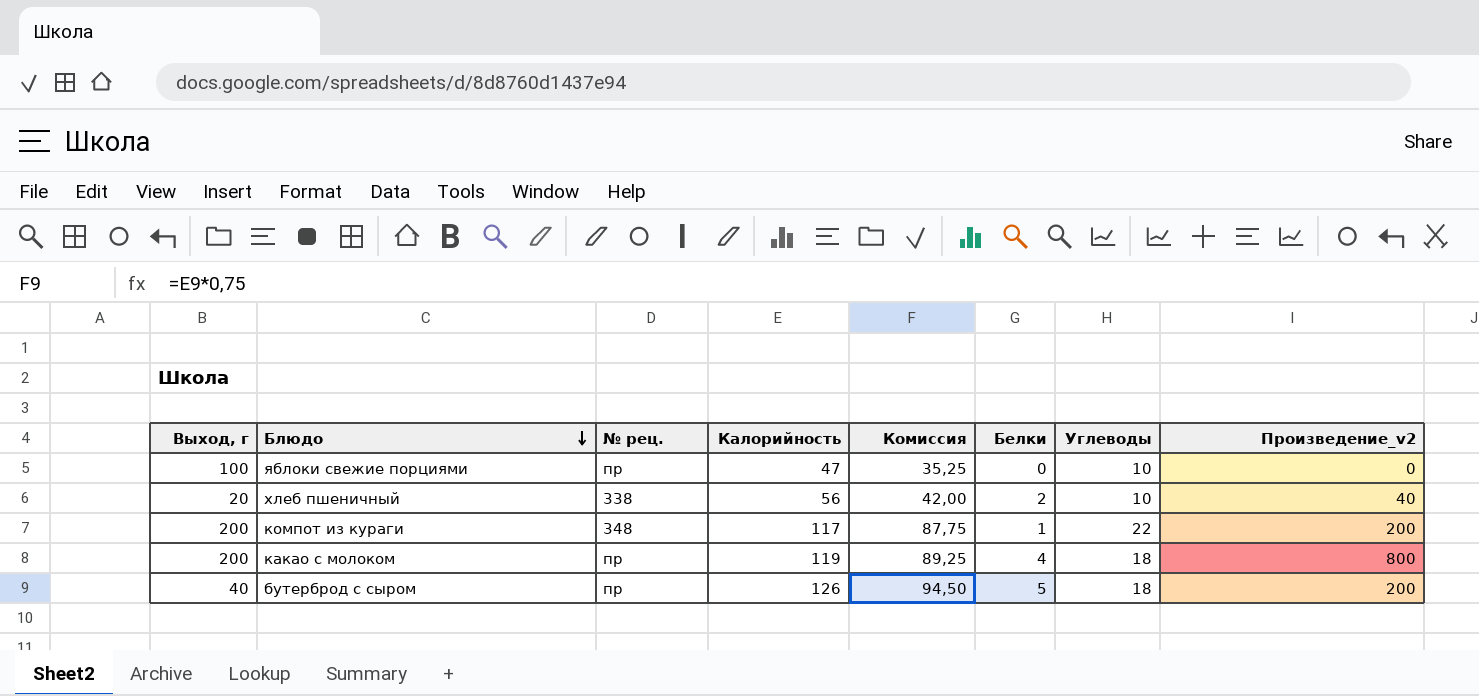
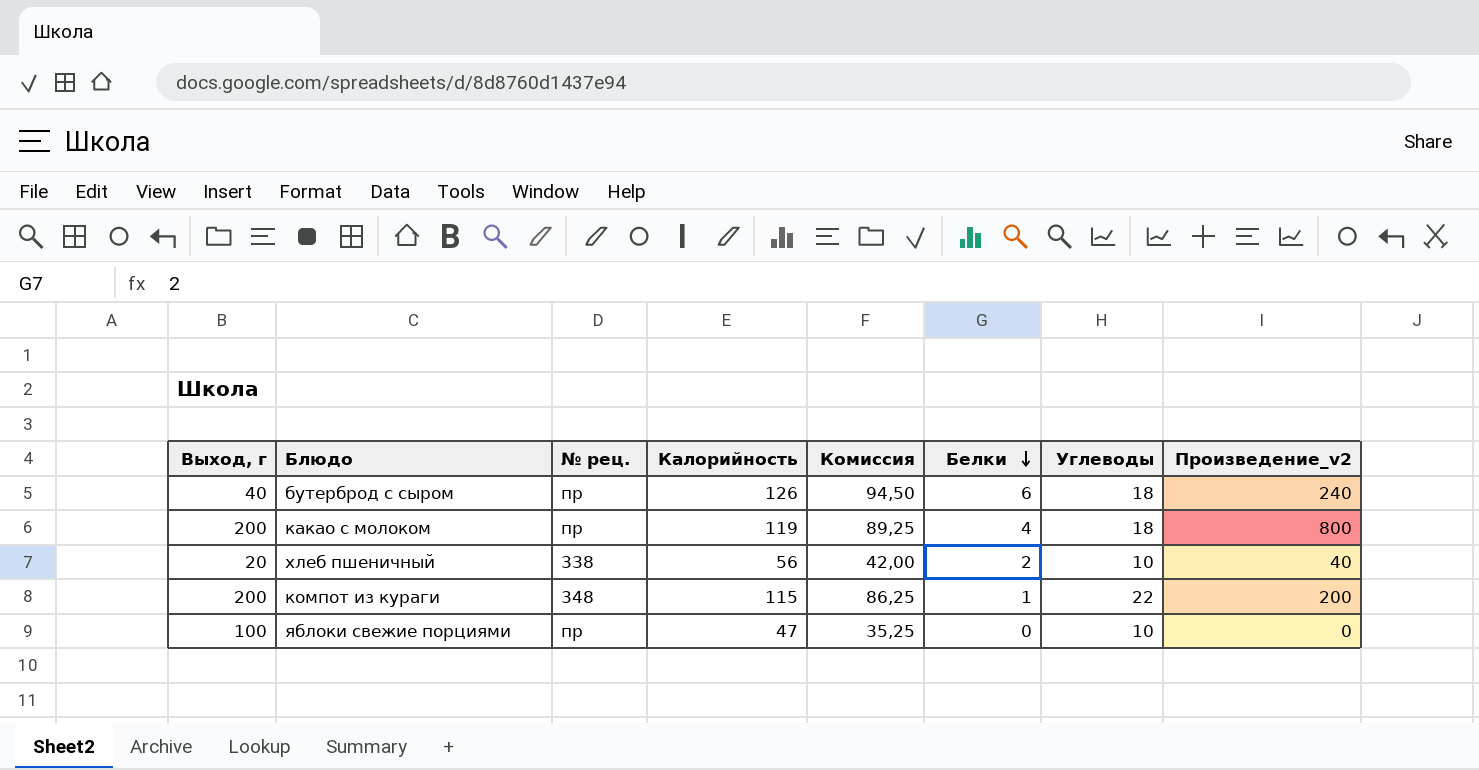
row order: Блюдо descending -> Белки descending
бутерброд с сыром | Белки: 5 -> 6
бутерброд с сыром | Произведение_v2: 200 -> 240
компот из кураги | Калорийность: 117 -> 115
компот из кураги | Комиссия: 87,75 -> 86,25

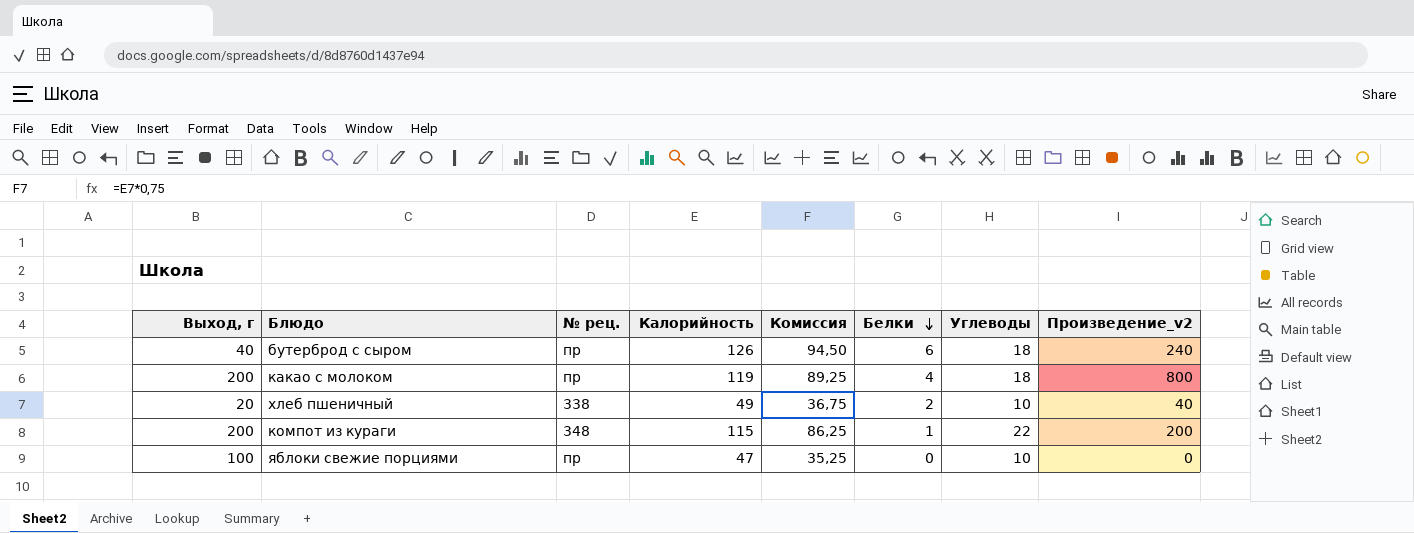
хлеб пшеничный | Калорийность: 56 -> 49
хлеб пшеничный | Комиссия: 42,00 -> 36,75

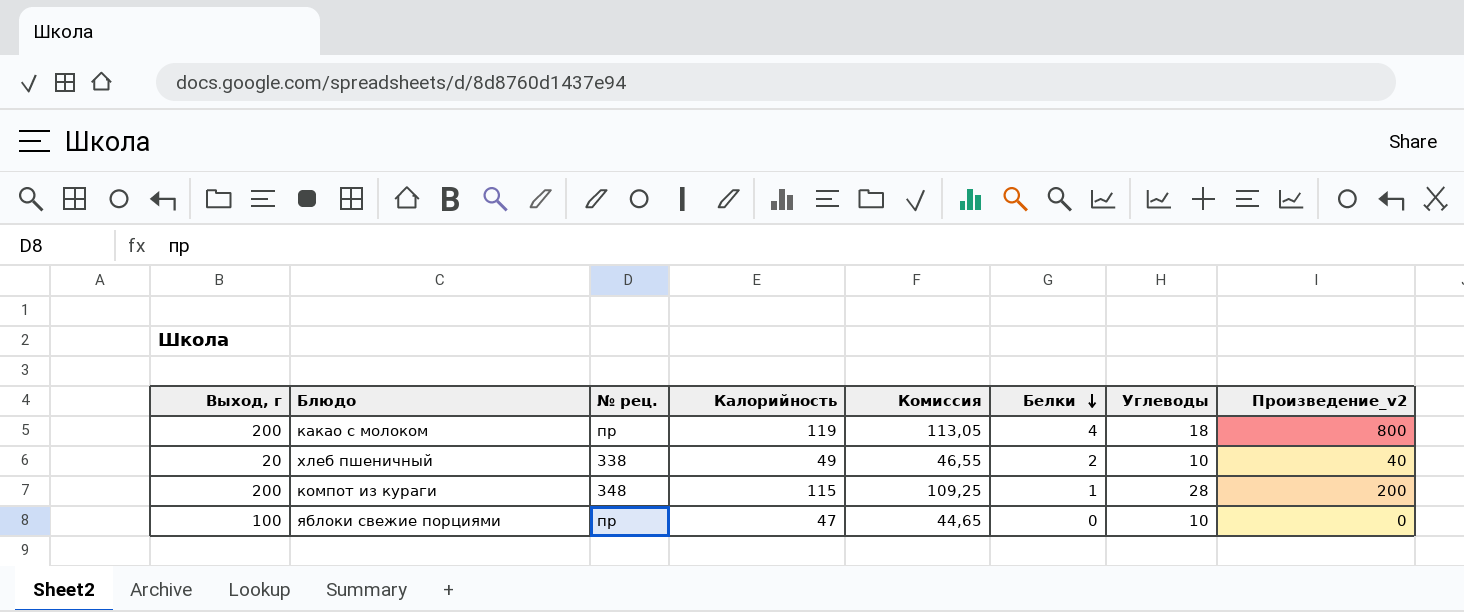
column Комиссия | formula: [Калорийность] * 0,75 -> [Калорийность] * 0,95
row бутерброд с сыром: 40 | пр | 126 | 94,50 | 6 | 18 | 240 -> none
компот из кураги | Углеводы: 22 -> 28

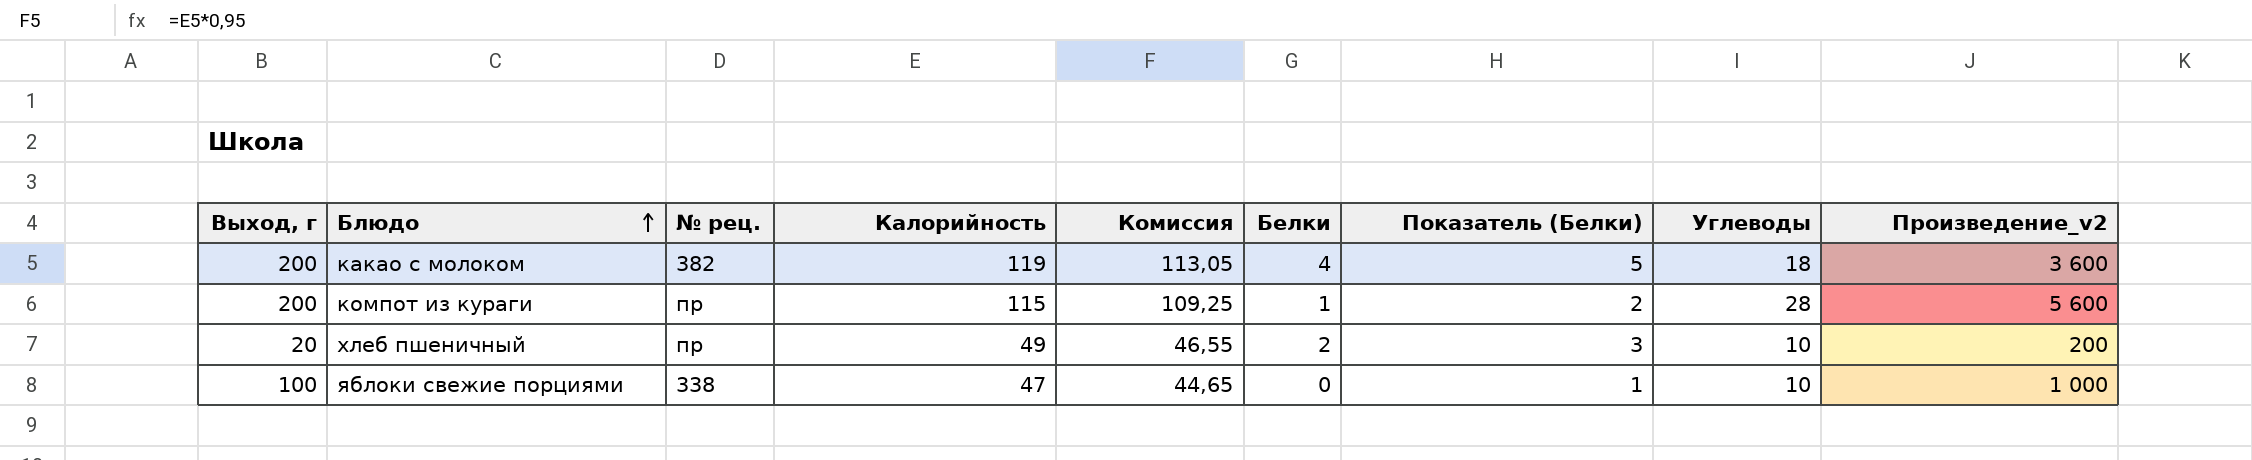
row order: Белки descending -> Блюдо ascending
column Показатель (Белки) | formula: none -> [Белки] + 1
column Произведение_v2 | formula: [Выход, г] * [Белки] -> [Выход, г] * [Углеводы]
какао с молоком | № рец.: пр -> 382
компот из кураги | № рец.: 348 -> пр
хлеб пшеничный | № рец.: 338 -> пр
яблоки свежие порциями | № рец.: пр -> 338

